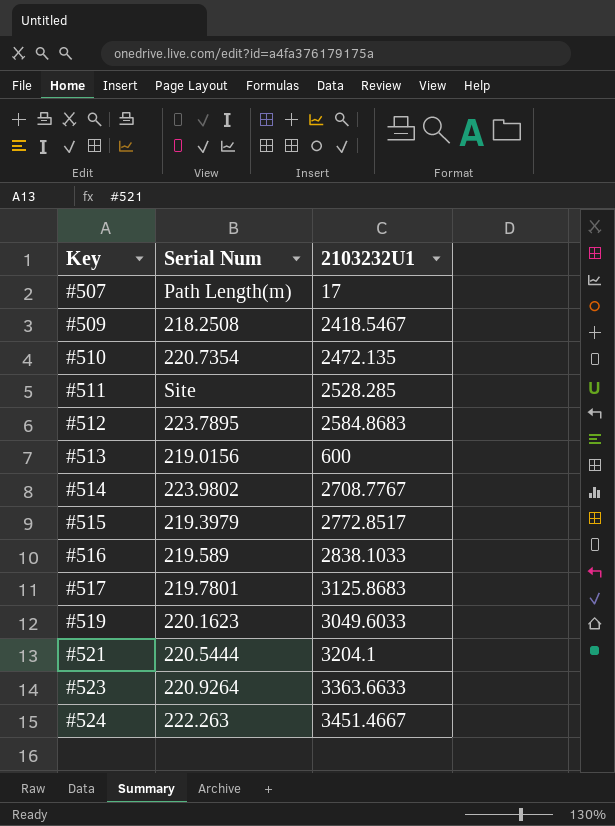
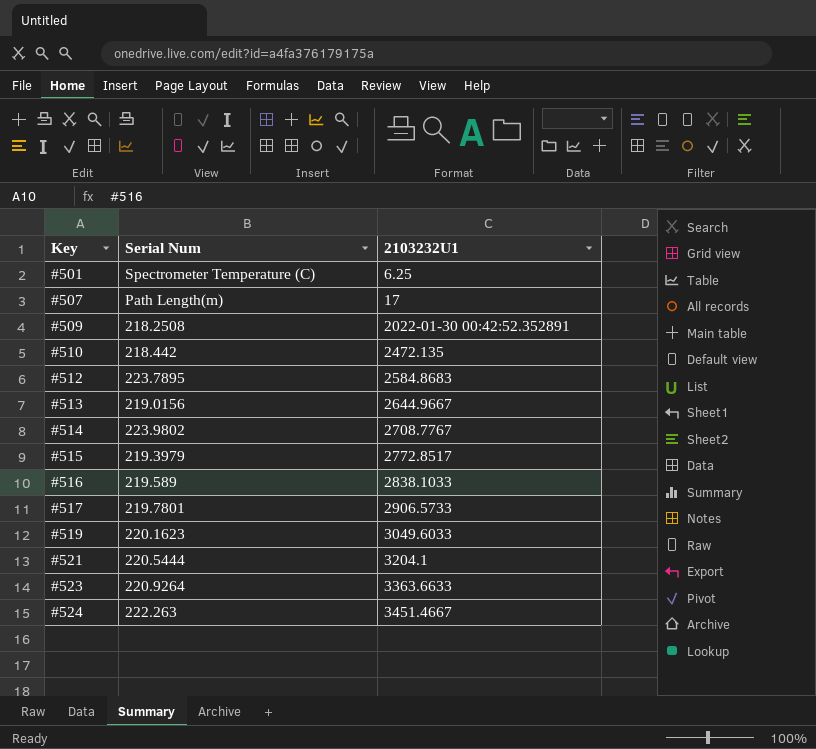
row #511: Site | 2528.285 -> none
row #501: none -> Spectrometer Temperature (C) | 6.25
#509 | 2103232U1: 2418.5467 -> 2022-01-30 00:42:52.352891
#510 | Serial Num: 220.7354 -> 218.442
#513 | 2103232U1: 600 -> 2644.9667
#517 | 2103232U1: 3125.8683 -> 2906.5733

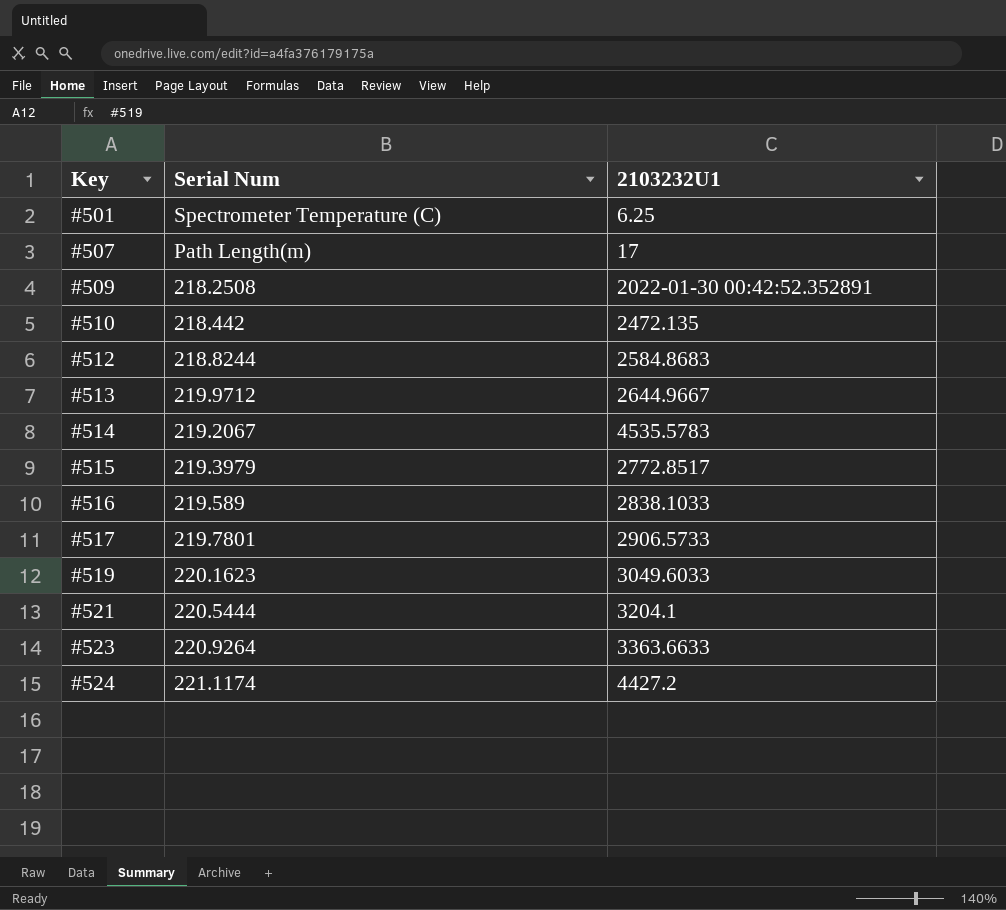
#512 | Serial Num: 223.7895 -> 218.8244
#513 | Serial Num: 219.0156 -> 219.9712
#514 | Serial Num: 223.9802 -> 219.2067
#514 | 2103232U1: 2708.7767 -> 4535.5783
#524 | Serial Num: 222.263 -> 221.1174
#524 | 2103232U1: 3451.4667 -> 4427.2

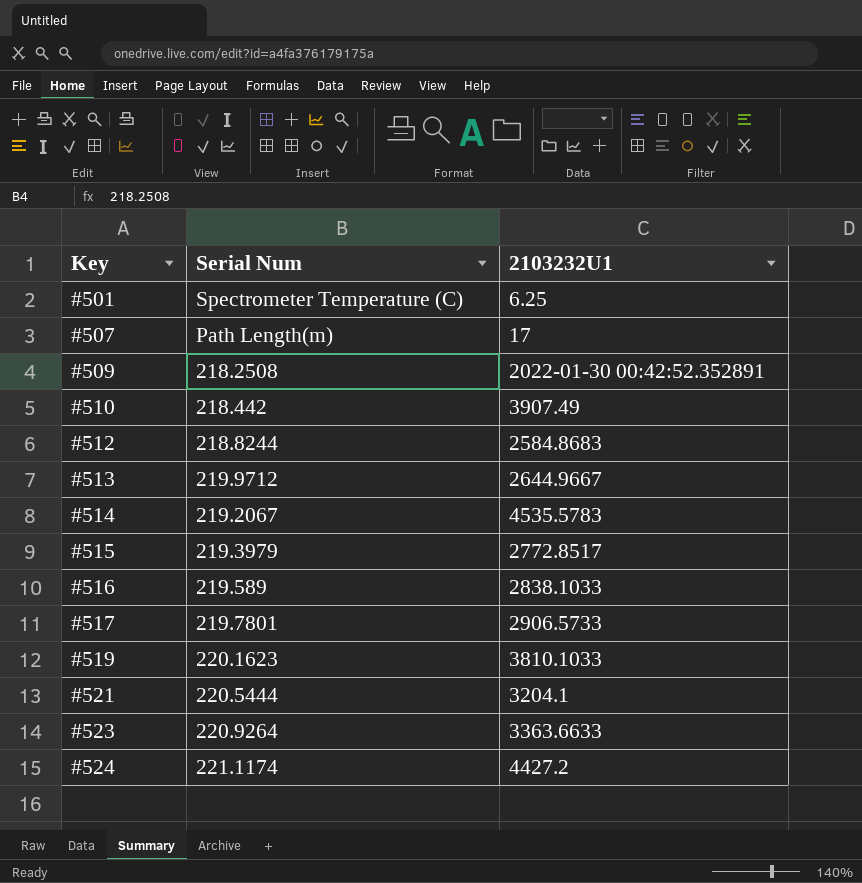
#510 | 2103232U1: 2472.135 -> 3907.49
#519 | 2103232U1: 3049.6033 -> 3810.1033

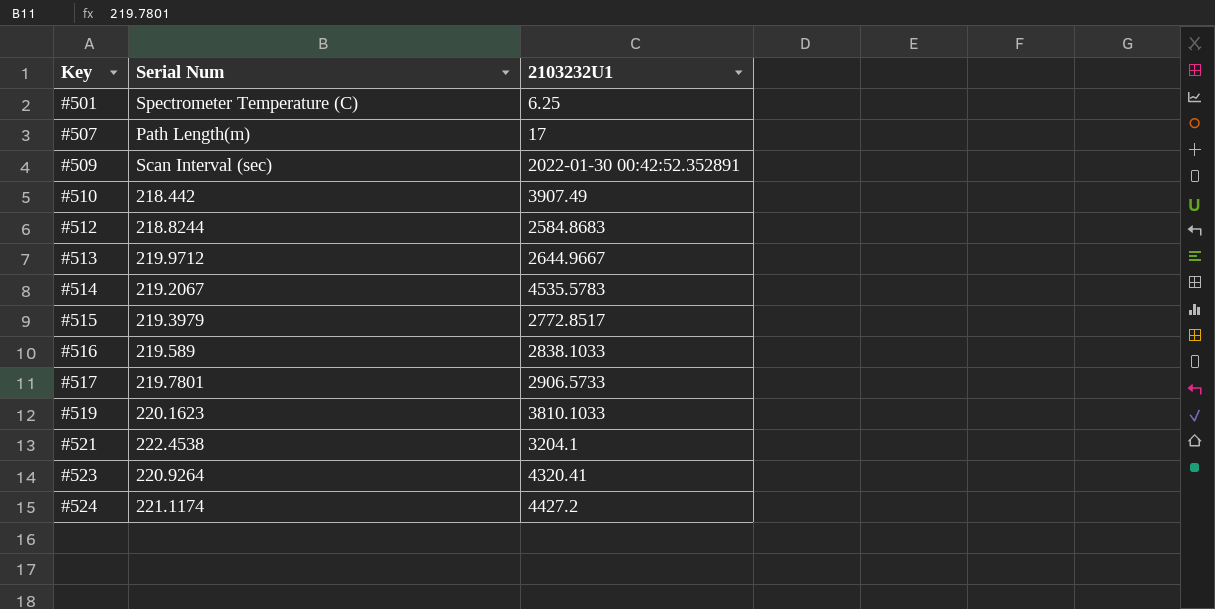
#509 | Serial Num: 218.2508 -> Scan Interval (sec)
#521 | Serial Num: 220.5444 -> 222.4538
#523 | 2103232U1: 3363.6633 -> 4320.41

